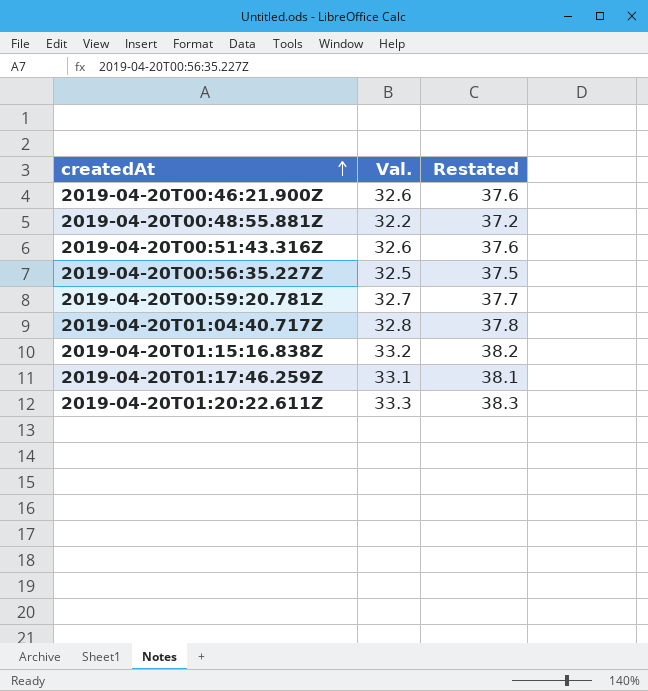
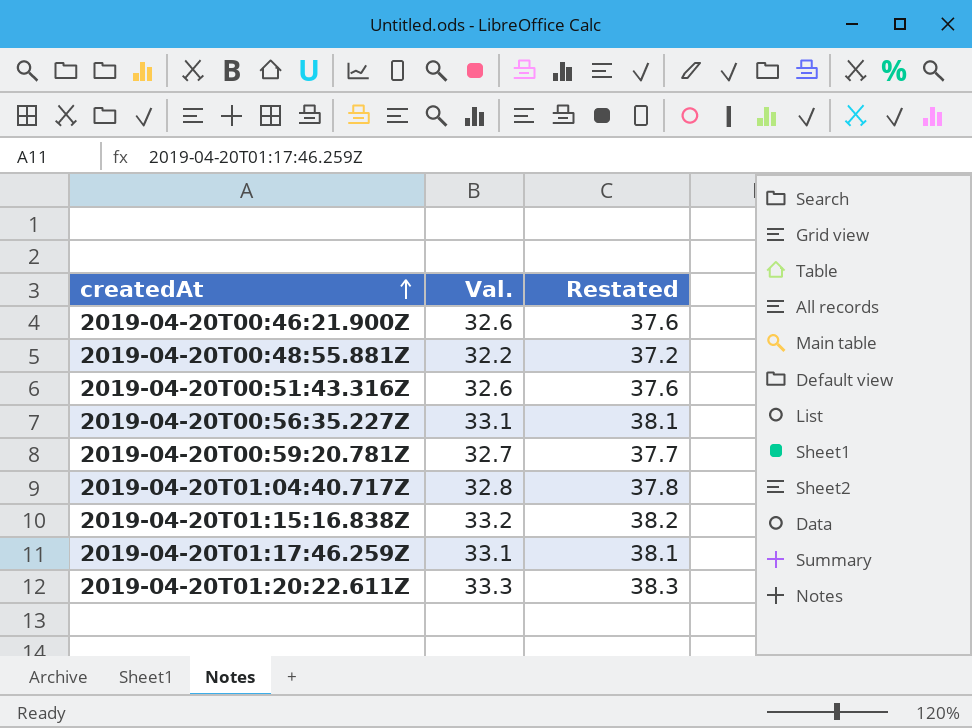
2019-04-20T00:56:35.227Z | Val.: 32.5 -> 33.1
2019-04-20T00:56:35.227Z | Restated: 37.5 -> 38.1

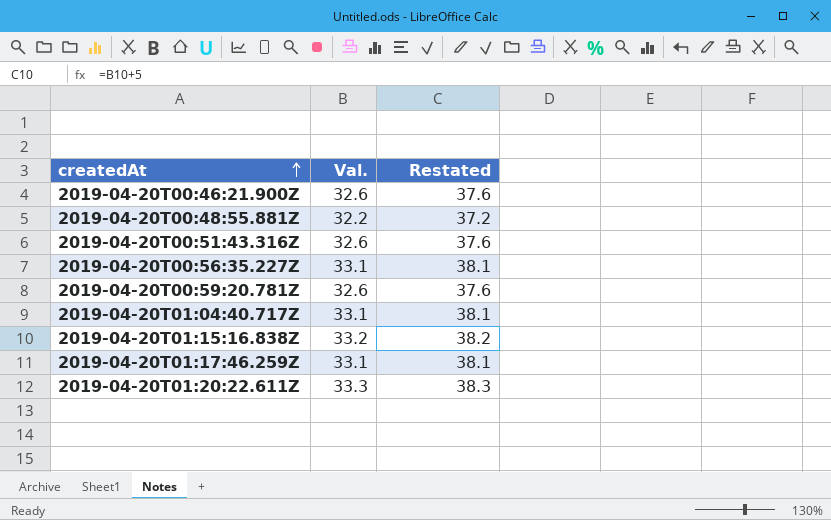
2019-04-20T00:59:20.781Z | Val.: 32.7 -> 32.6
2019-04-20T00:59:20.781Z | Restated: 37.7 -> 37.6
2019-04-20T01:04:40.717Z | Val.: 32.8 -> 33.1
2019-04-20T01:04:40.717Z | Restated: 37.8 -> 38.1

